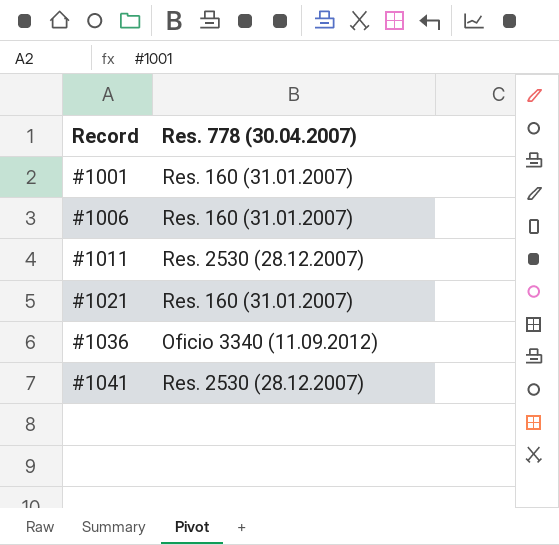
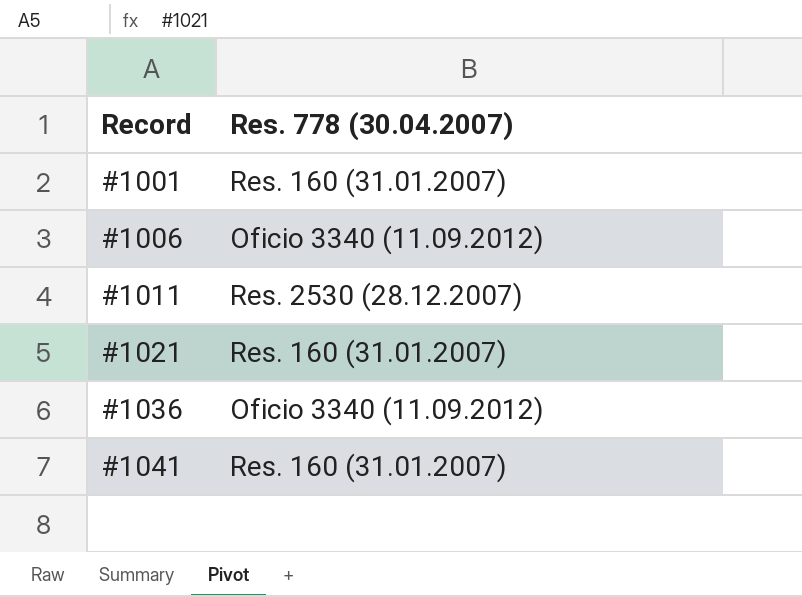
#1006 | Res. 778 (30.04.2007): Res. 160 (31.01.2007) -> Oficio 3340 (11.09.2012)
#1041 | Res. 778 (30.04.2007): Res. 2530 (28.12.2007) -> Res. 160 (31.01.2007)

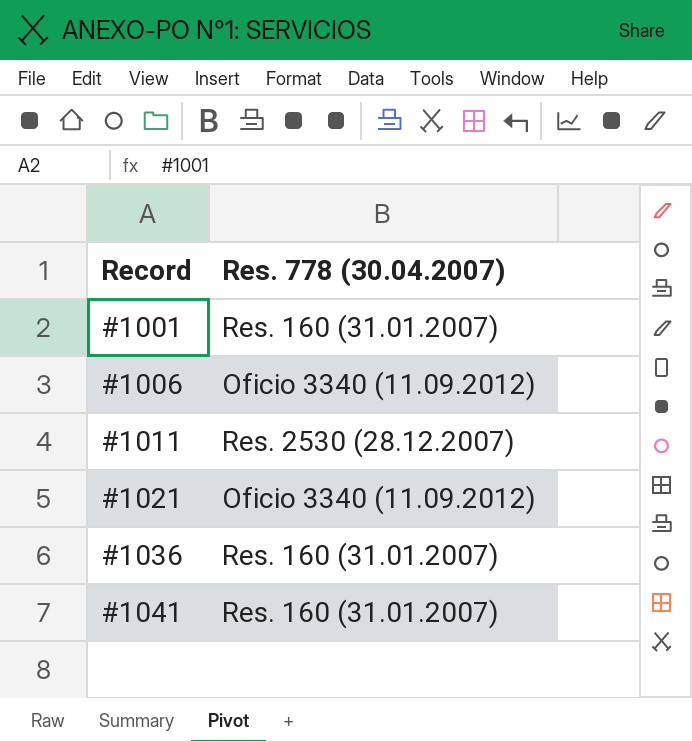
#1021 | Res. 778 (30.04.2007): Res. 160 (31.01.2007) -> Oficio 3340 (11.09.2012)
#1036 | Res. 778 (30.04.2007): Oficio 3340 (11.09.2012) -> Res. 160 (31.01.2007)

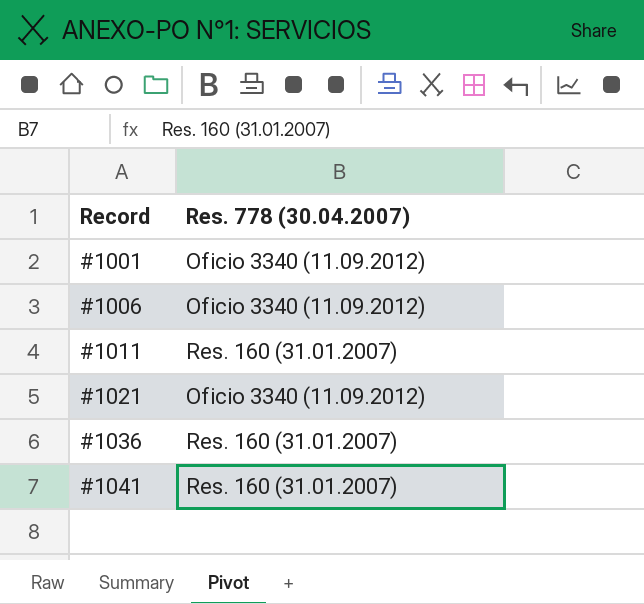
#1001 | Res. 778 (30.04.2007): Res. 160 (31.01.2007) -> Oficio 3340 (11.09.2012)
#1011 | Res. 778 (30.04.2007): Res. 2530 (28.12.2007) -> Res. 160 (31.01.2007)

